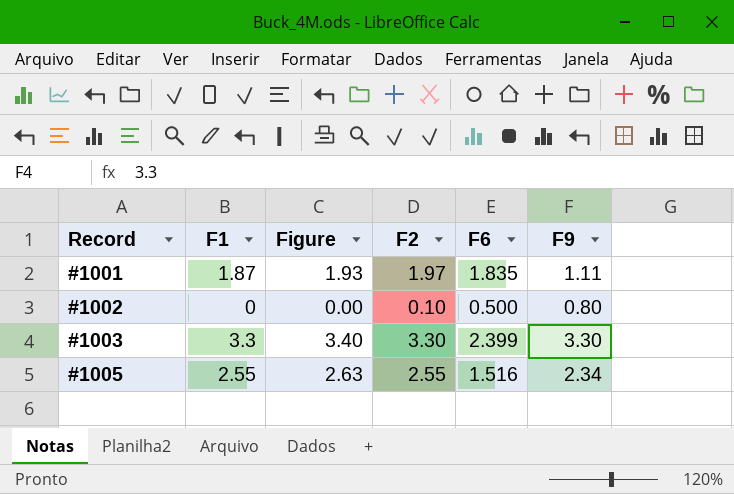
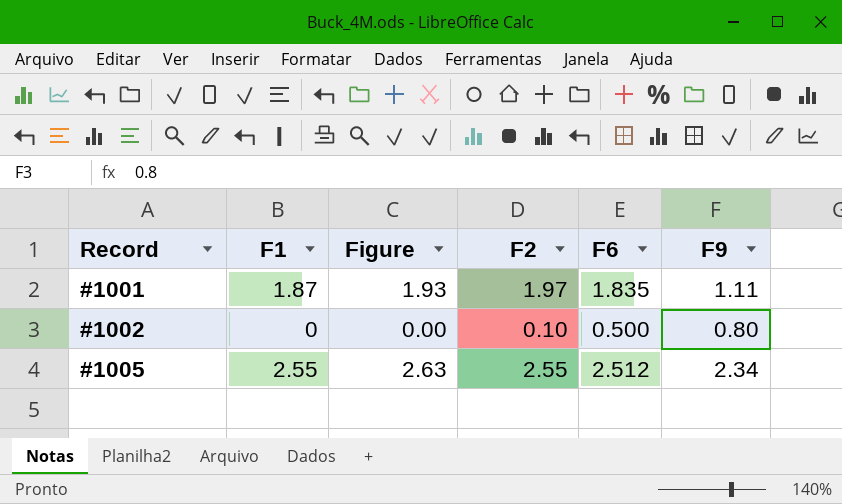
row #1003: 3.3 | 3.40 | 3.30 | 2.399 | 3.30 -> none
#1005 | F6: 1.516 -> 2.512

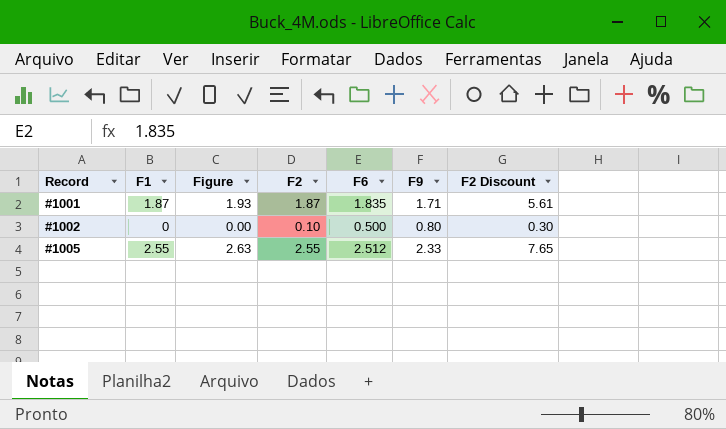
column F2 Discount | formula: none -> [F2] * 3
#1001 | F2: 1.97 -> 1.87
#1001 | F9: 1.11 -> 1.71
#1005 | F9: 2.34 -> 2.33

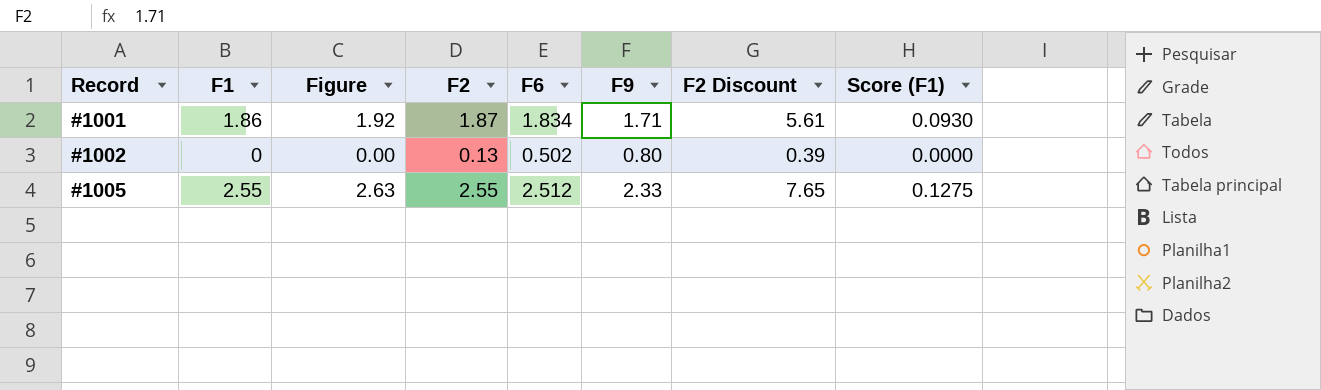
column Score (F1) | formula: none -> [F1] * 0.05
#1001 | F1: 1.87 -> 1.86
#1001 | Figure: 1.93 -> 1.92
#1001 | F6: 1.835 -> 1.834
#1002 | F2: 0.10 -> 0.13
#1002 | F6: 0.500 -> 0.502
#1002 | F2 Discount: 0.30 -> 0.39

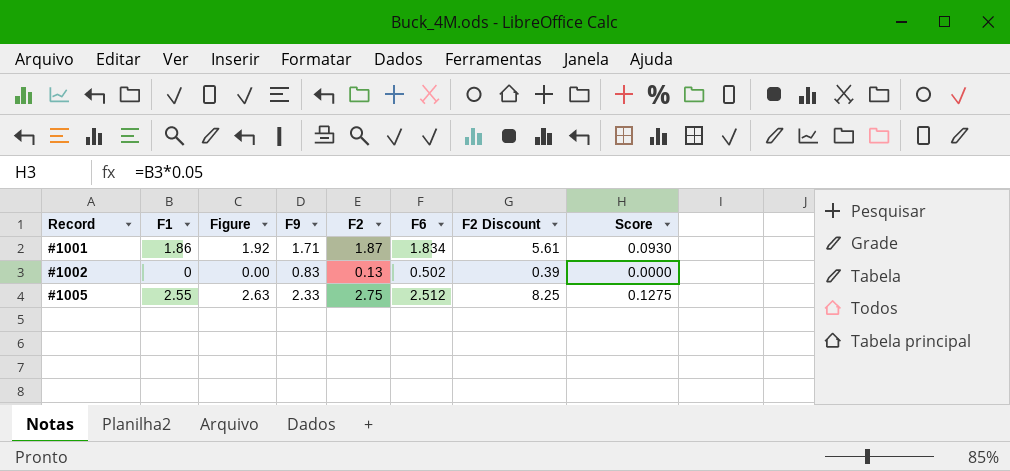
column F9 | position: 6 -> 4
column name: Score (F1) -> Score
#1002 | F9: 0.80 -> 0.83
#1005 | F2: 2.55 -> 2.75
#1005 | F2 Discount: 7.65 -> 8.25

